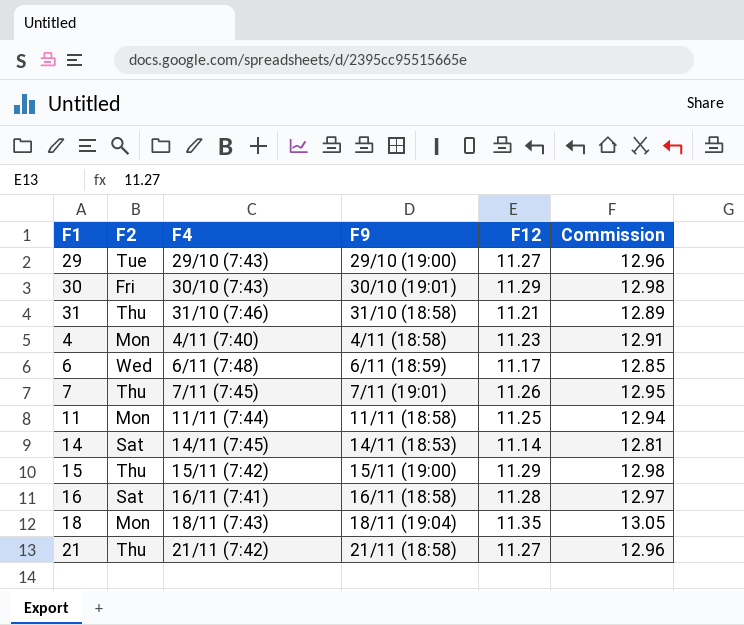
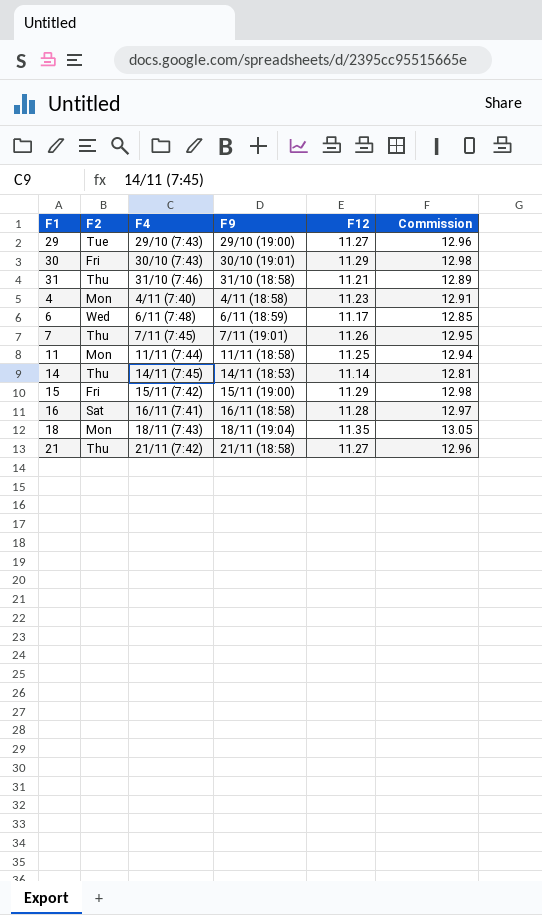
14 | F2: Sat -> Thu
15 | F2: Thu -> Fri

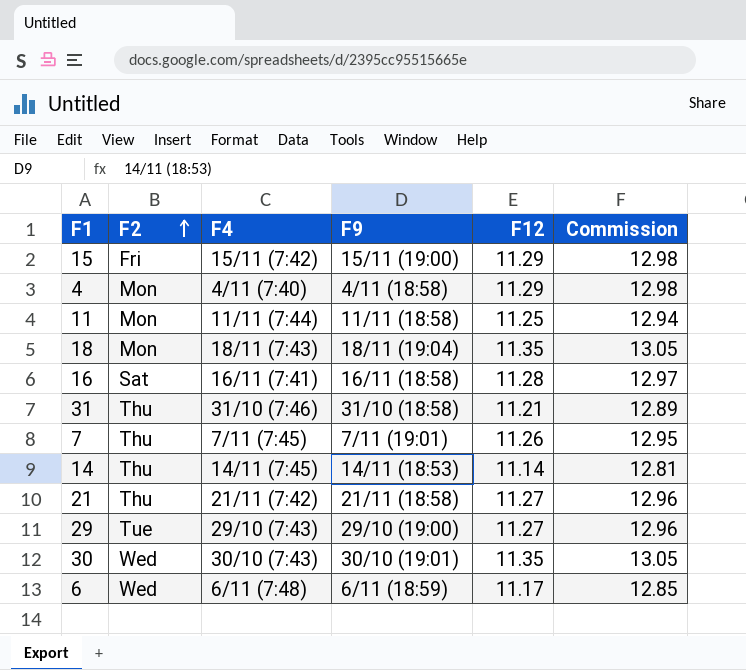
row order: none -> F2 ascending
4 | F12: 11.23 -> 11.29
4 | Commission: 12.91 -> 12.98
30 | F2: Fri -> Wed
30 | F12: 11.29 -> 11.35
30 | Commission: 12.98 -> 13.05

